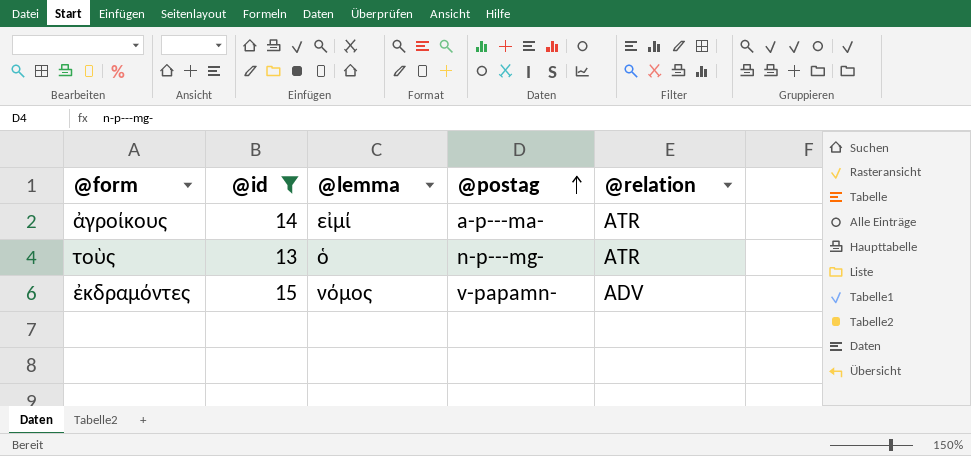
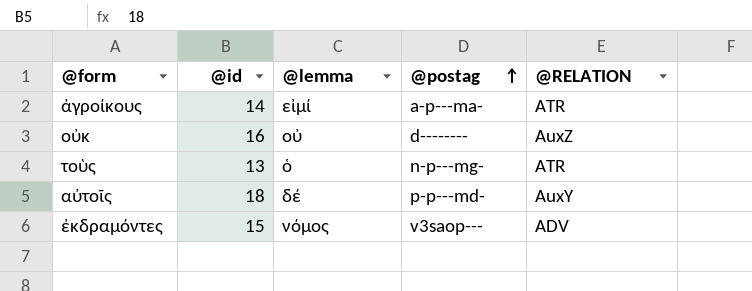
filter: @id <= 15 -> none
column name: @relation -> @RELATION
ἐκδραμόντες | @postag: v-papamn- -> v3saop---

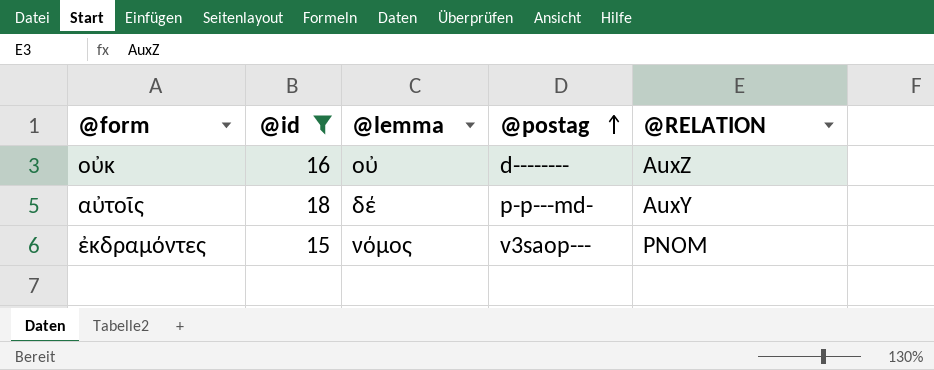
filter: none -> @id >= 15
ἐκδραμόντες | @RELATION: ADV -> PNOM

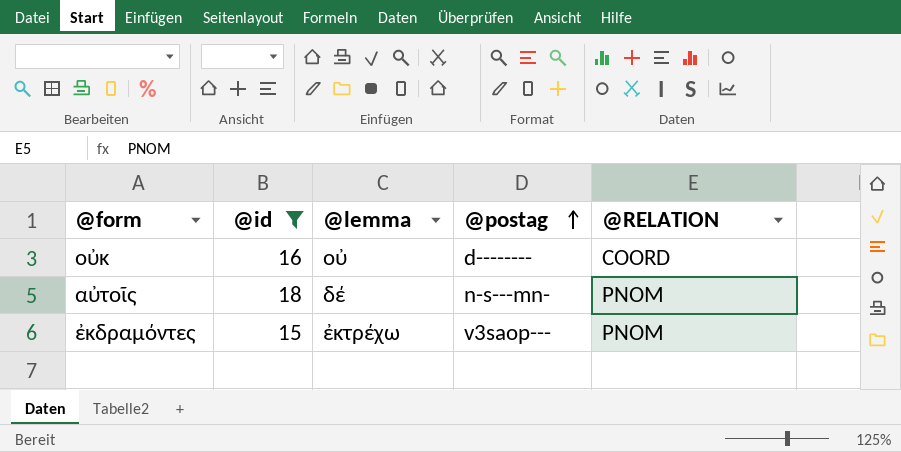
οὐκ | @RELATION: AuxZ -> COORD
αὐτοῖς | @postag: p-p---md- -> n-s---mn-
αὐτοῖς | @RELATION: AuxY -> PNOM
ἐκδραμόντες | @lemma: νόμος -> ἐκτρέχω

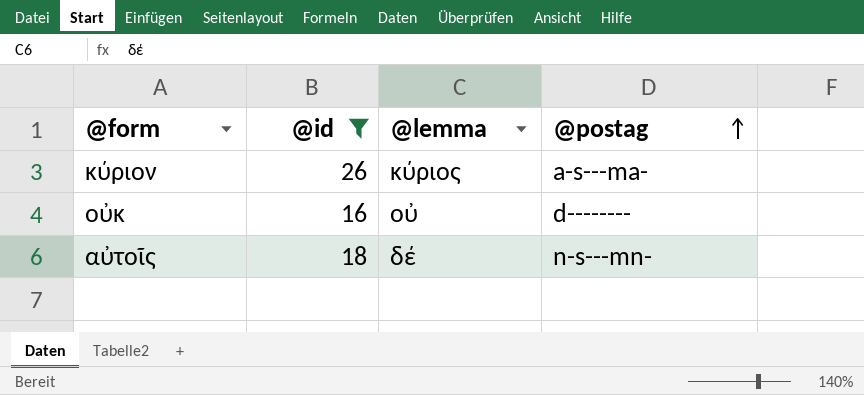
column @RELATION | position: 5 -> none
row ἐκδραμόντες: 15 | ἐκτρέχω | v3saop--- | PNOM -> none
row κύριον: none -> 26 | κύριος | a-s---ma-

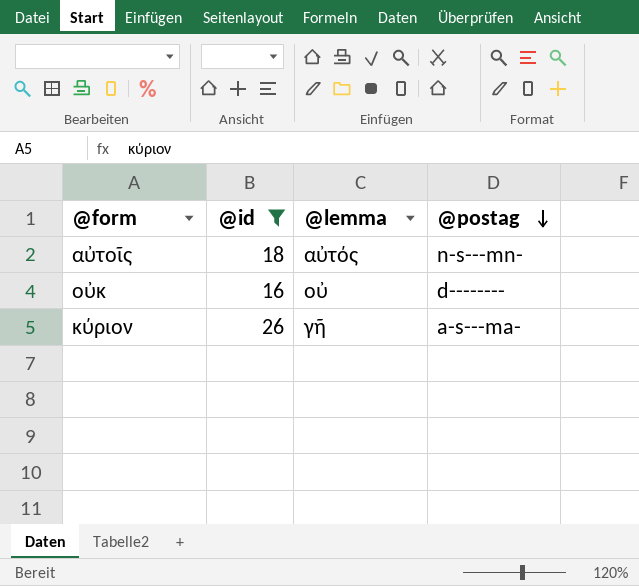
row order: @postag ascending -> @postag descending
αὐτοῖς | @lemma: δέ -> αὐτός
κύριον | @lemma: κύριος -> γῆ

